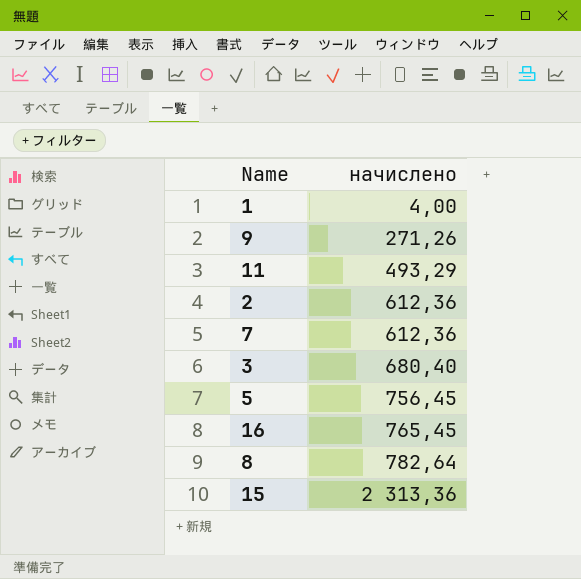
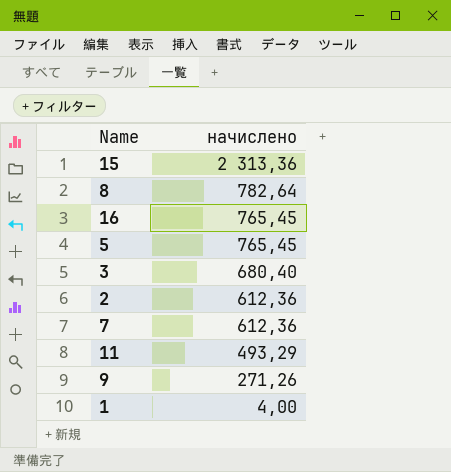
row order: начислено ascending -> начислено descending
5 | начислено: 756,45 -> 765,45

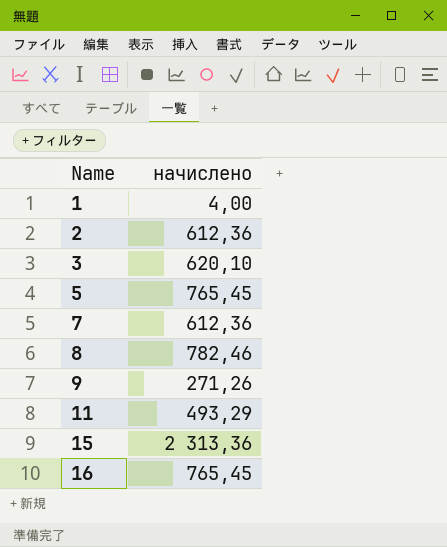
row order: начислено descending -> Name ascending
3 | начислено: 680,40 -> 620,10
8 | начислено: 782,64 -> 782,46

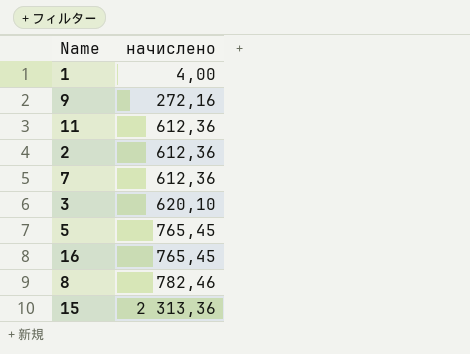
row order: Name ascending -> начислено ascending
9 | начислено: 271,26 -> 272,16
11 | начислено: 493,29 -> 612,36

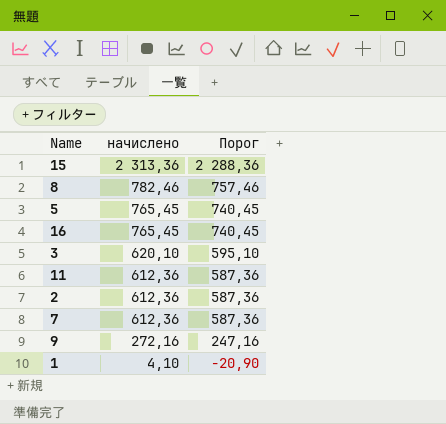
row order: начислено ascending -> начислено descending
column Порог | formula: none -> [начислено] - 25
1 | начислено: 4,00 -> 4,10

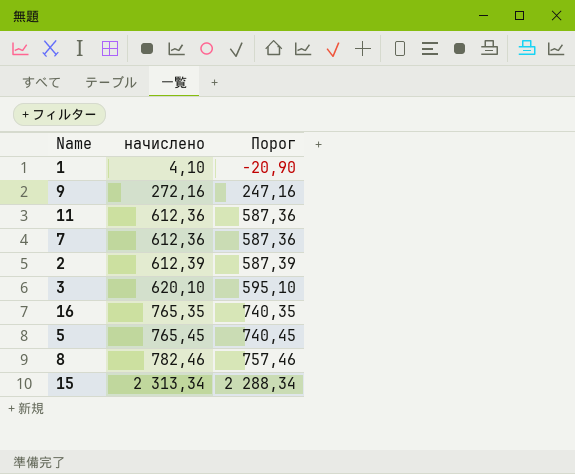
row order: начислено descending -> начислено ascending
2 | начислено: 612,36 -> 612,39
2 | Порог: 587,36 -> 587,39
16 | начислено: 765,45 -> 765,35
16 | Порог: 740,45 -> 740,35
15 | начислено: 2 313,36 -> 2 313,34
15 | Порог: 2 288,36 -> 2 288,34

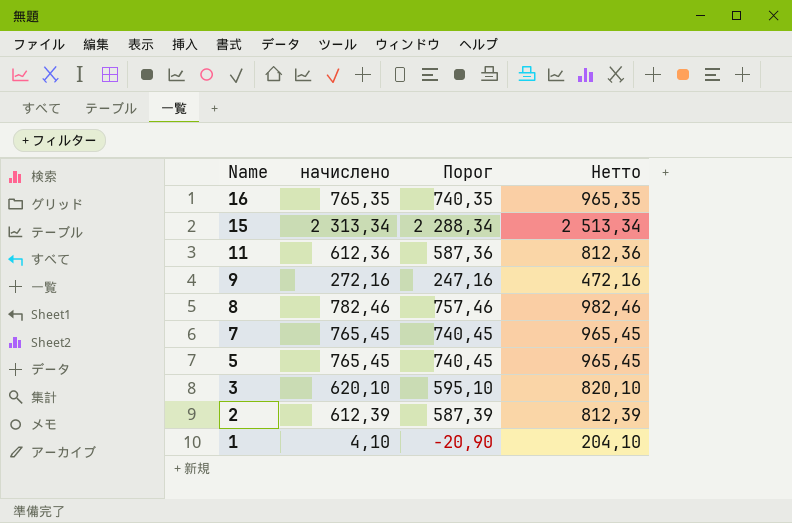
row order: начислено ascending -> Name descending
column Нетто | formula: none -> [начислено] + 200
7 | начислено: 612,36 -> 765,45
7 | Порог: 587,36 -> 740,45

